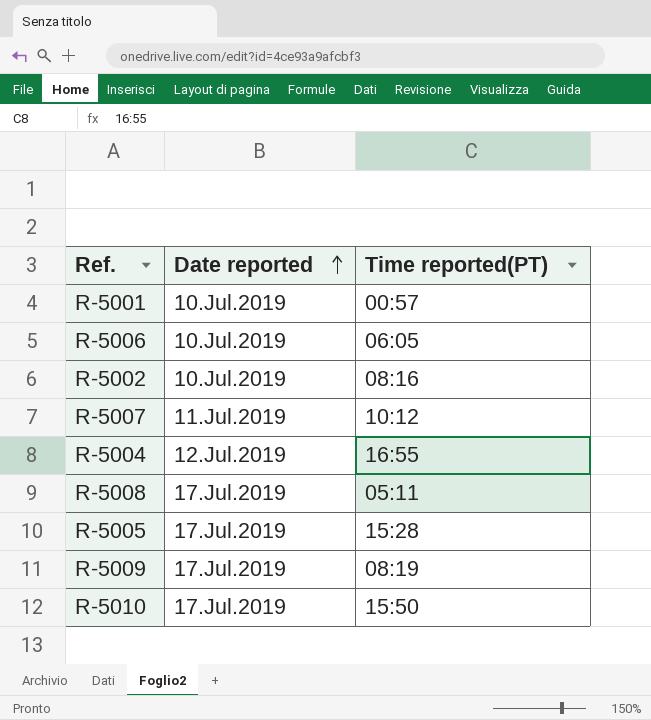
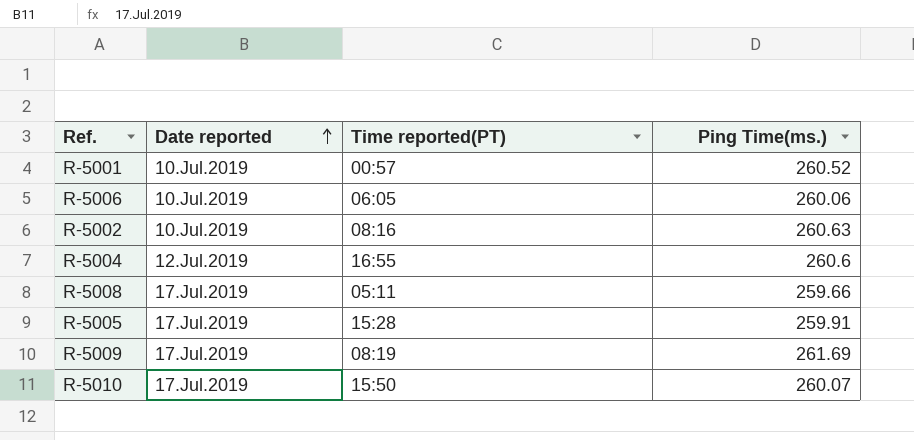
column Ping Time(ms.) | position: none -> 4
row R-5007: 11.Jul.2019 | 10:12 -> none

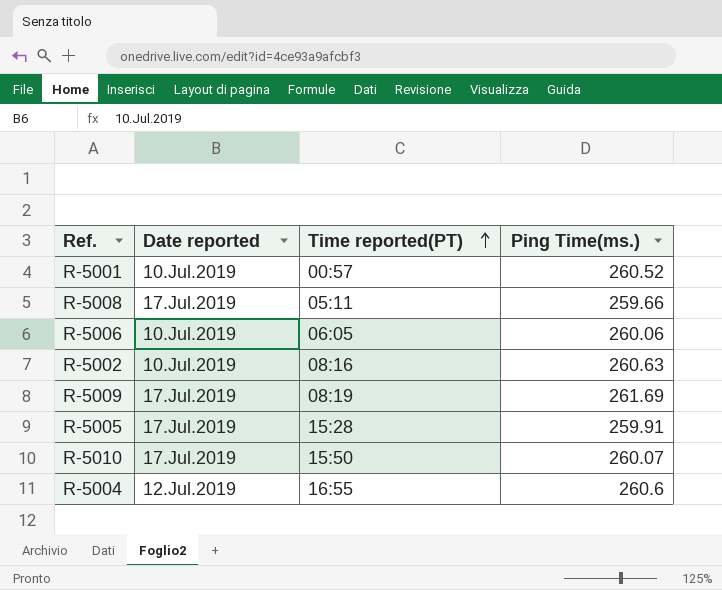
row order: Date reported ascending -> Time reported(PT) ascending

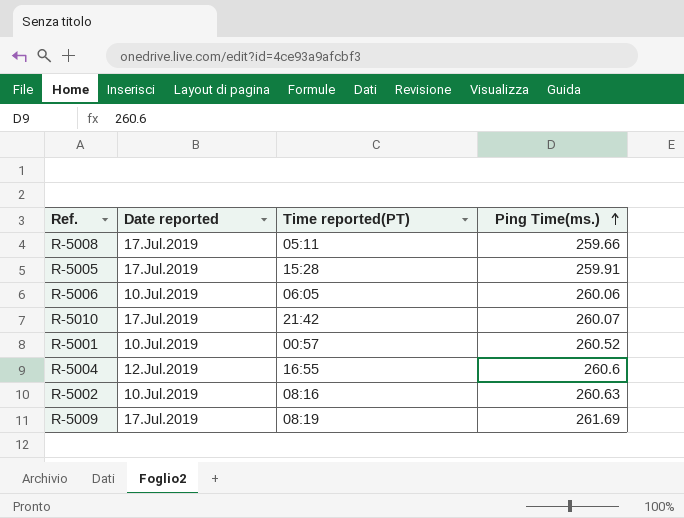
row order: Time reported(PT) ascending -> Ping Time(ms.) ascending
R-5010 | Time reported(PT): 15:50 -> 21:42

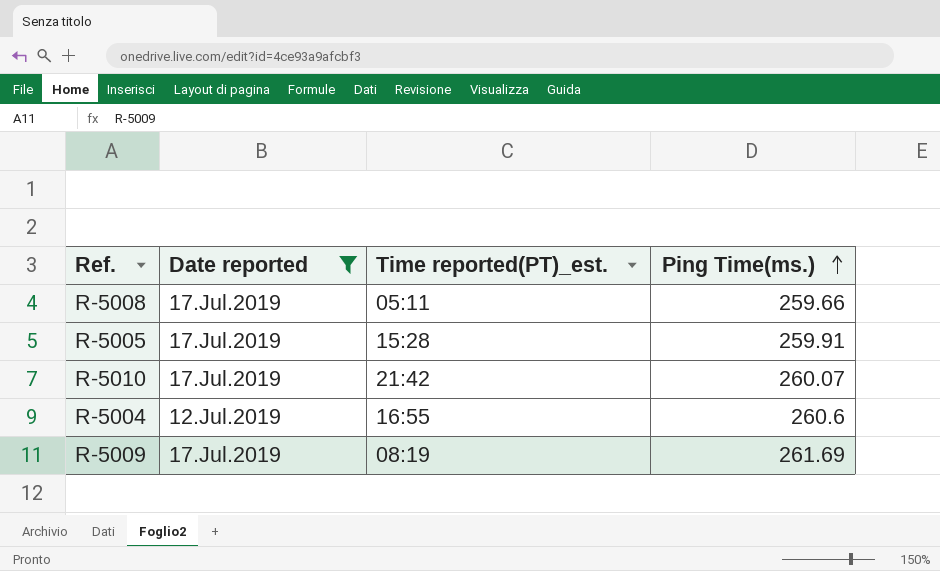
filter: none -> Date reported != 10.Jul.2019
column name: Time reported(PT) -> Time reported(PT)_est.

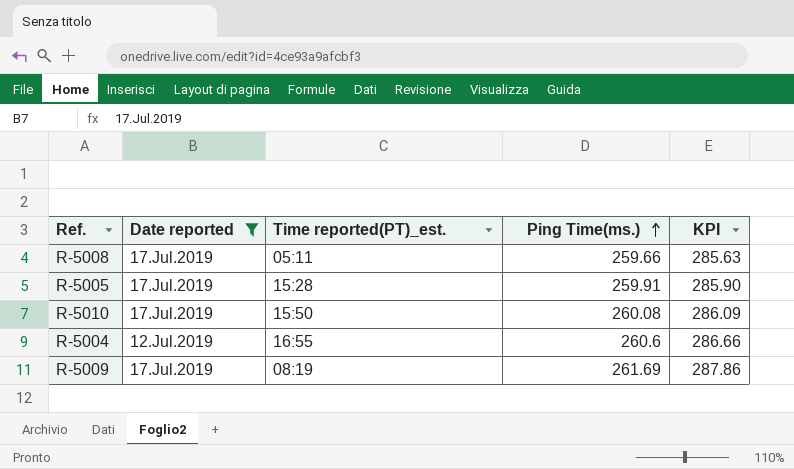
column KPI | formula: none -> [Ping Time(ms.)] * 1.1
R-5010 | Time reported(PT)_est.: 21:42 -> 15:50
R-5010 | Ping Time(ms.): 260.07 -> 260.08

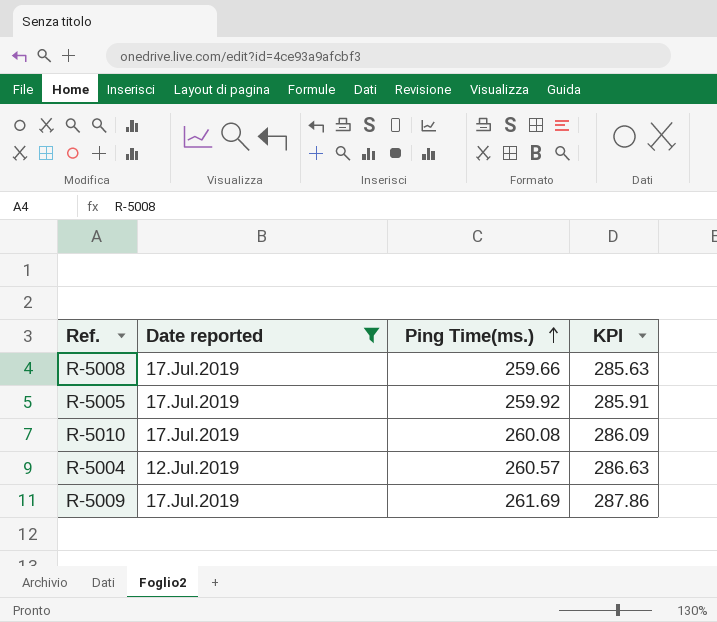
column Time reported(PT)_est. | position: 3 -> none
R-5005 | Ping Time(ms.): 259.91 -> 259.92
R-5005 | KPI: 285.90 -> 285.91
R-5004 | Ping Time(ms.): 260.6 -> 260.57
R-5004 | KPI: 286.66 -> 286.63

